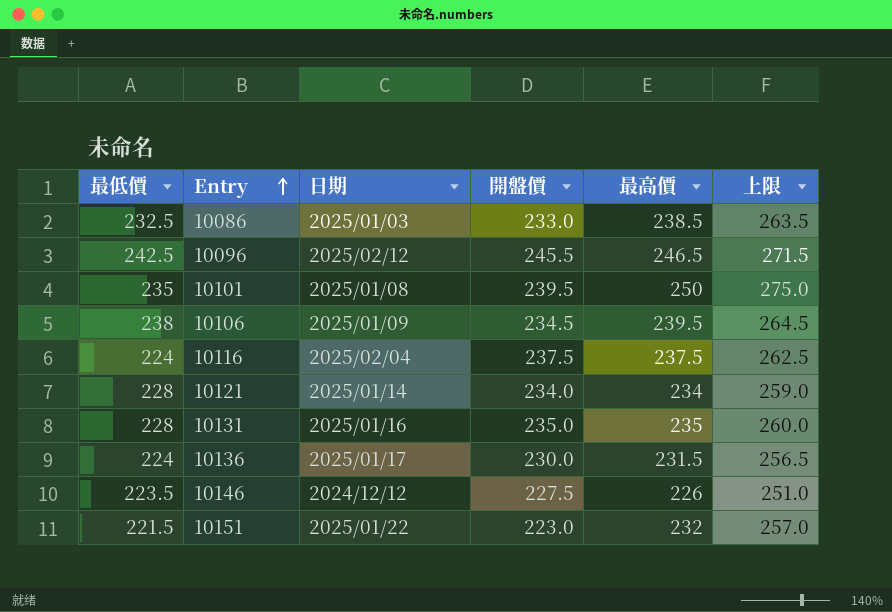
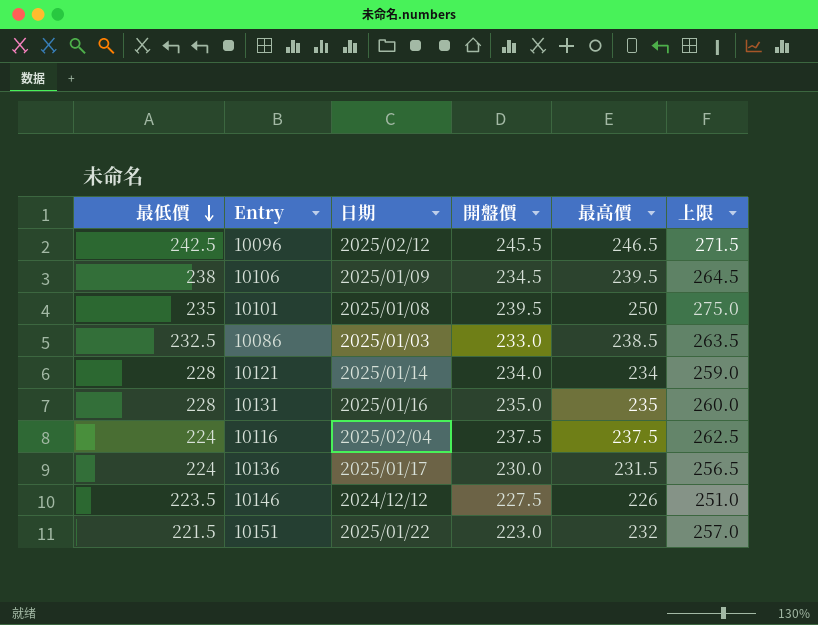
row order: Entry ascending -> 最低價 descending

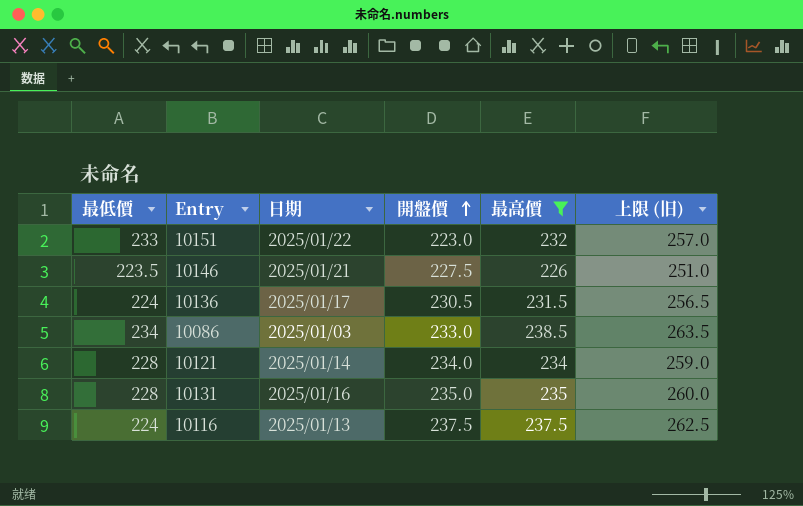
filter: none -> 最高價 <= 238.5
row order: 最低價 descending -> 開盤價 ascending
column name: 上限 -> 上限 (旧)
10151 | 最低價: 221.5 -> 233
10146 | 日期: 2024/12/12 -> 2025/01/21
10136 | 開盤價: 230.0 -> 230.5
10086 | 最低價: 232.5 -> 234
10116 | 日期: 2025/02/04 -> 2025/01/13

